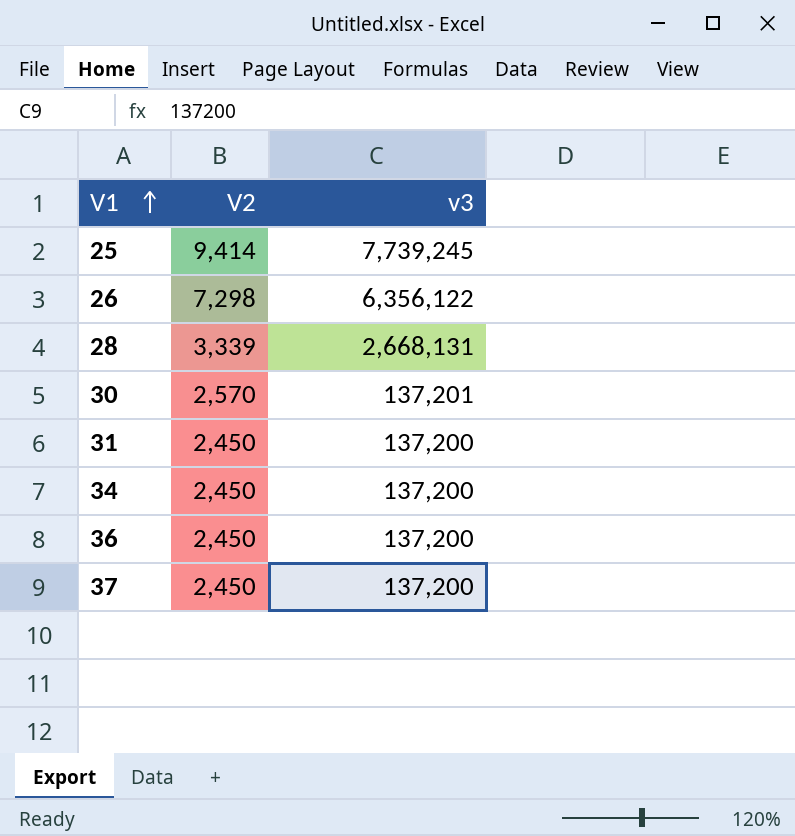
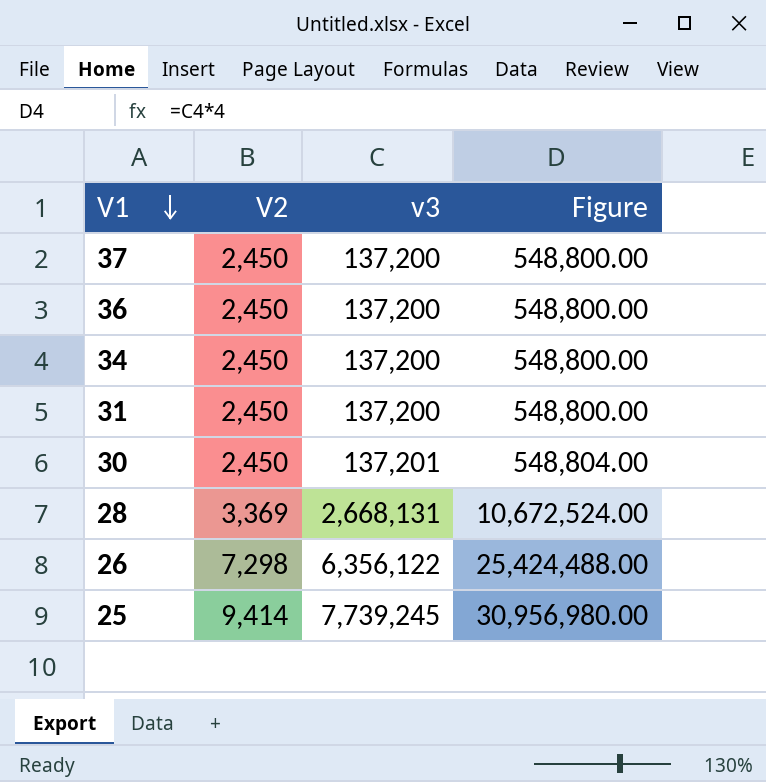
row order: V1 ascending -> V1 descending
column Figure | formula: none -> [v3] * 4
30 | V2: 2,570 -> 2,450
28 | V2: 3,339 -> 3,369

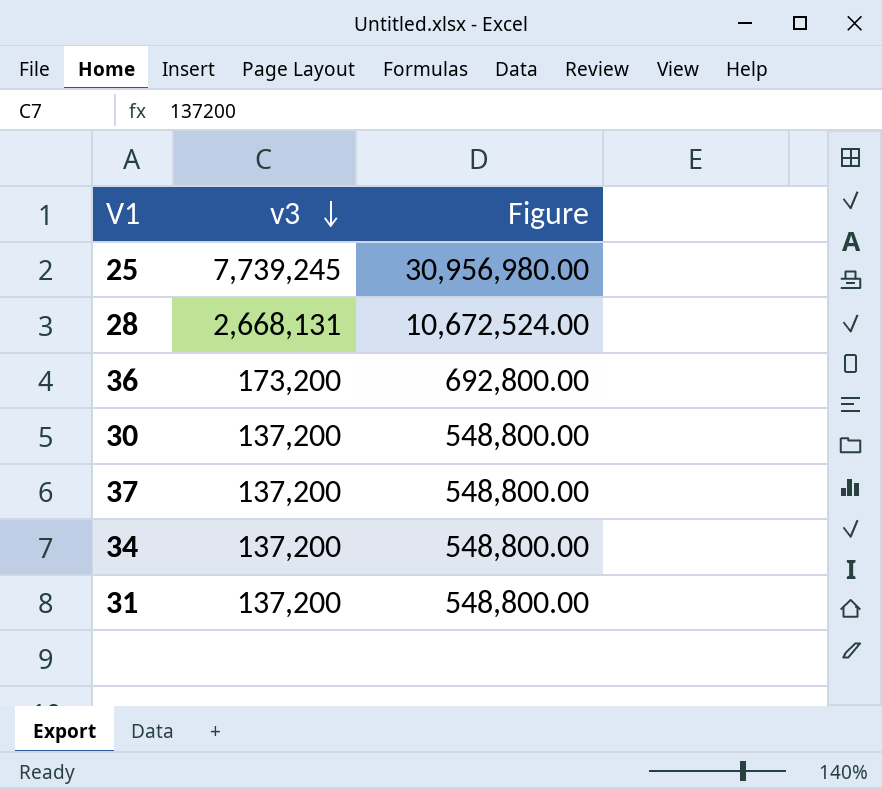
row order: V1 descending -> v3 descending
column V2 | position: 2 -> none
row 26: 7,298 | 6,356,122 | 25,424,488.00 -> none
36 | v3: 137,200 -> 173,200
36 | Figure: 548,800.00 -> 692,800.00
30 | v3: 137,201 -> 137,200
30 | Figure: 548,804.00 -> 548,800.00

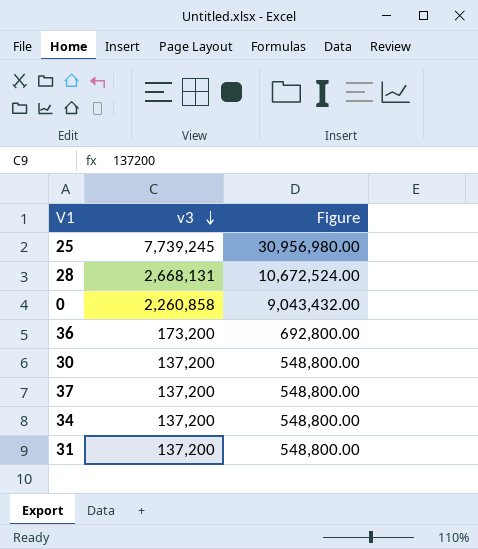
row 0: none -> 2,260,858 | 9,043,432.00

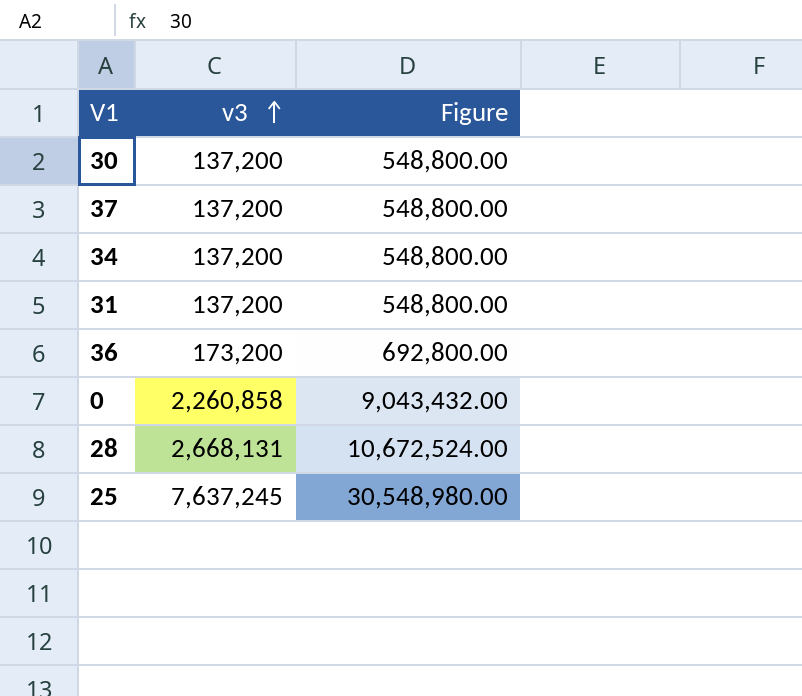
row order: v3 descending -> v3 ascending
25 | v3: 7,739,245 -> 7,637,245
25 | Figure: 30,956,980.00 -> 30,548,980.00

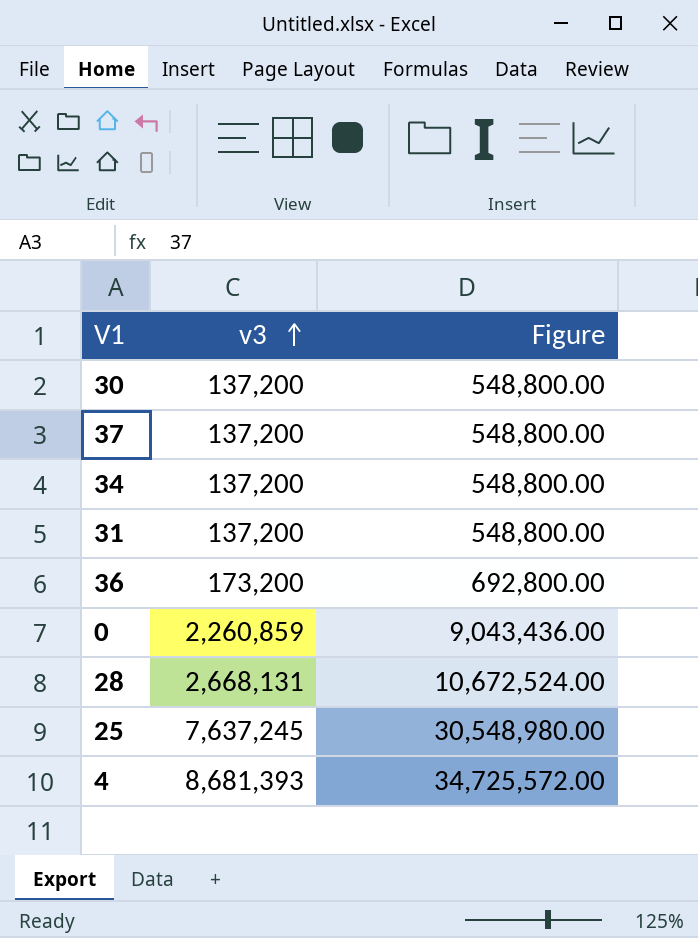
0 | v3: 2,260,858 -> 2,260,859
0 | Figure: 9,043,432.00 -> 9,043,436.00
row 4: none -> 8,681,393 | 34,725,572.00

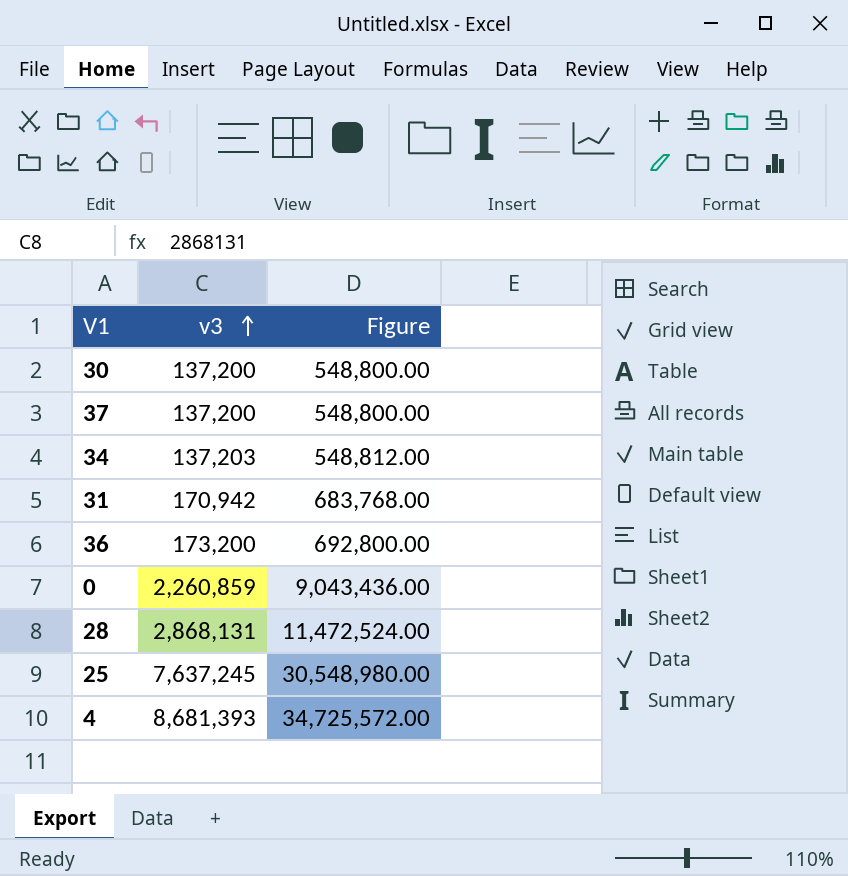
34 | v3: 137,200 -> 137,203
34 | Figure: 548,800.00 -> 548,812.00
31 | v3: 137,200 -> 170,942
31 | Figure: 548,800.00 -> 683,768.00
28 | v3: 2,668,131 -> 2,868,131
28 | Figure: 10,672,524.00 -> 11,472,524.00

